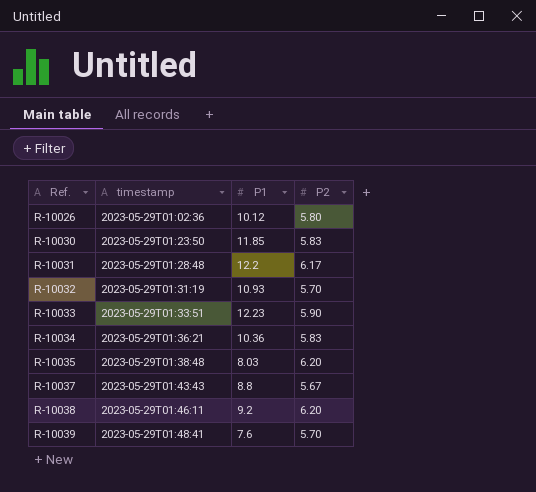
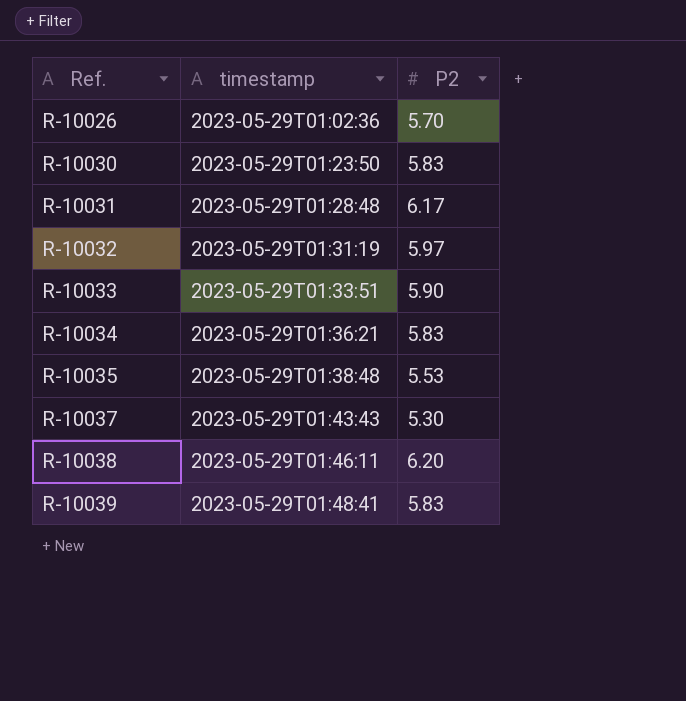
column P1 | position: 3 -> none
R-10026 | P2: 5.80 -> 5.70
R-10032 | P2: 5.70 -> 5.97
R-10035 | P2: 6.20 -> 5.53
R-10037 | P2: 5.67 -> 5.30
R-10039 | P2: 5.70 -> 5.83

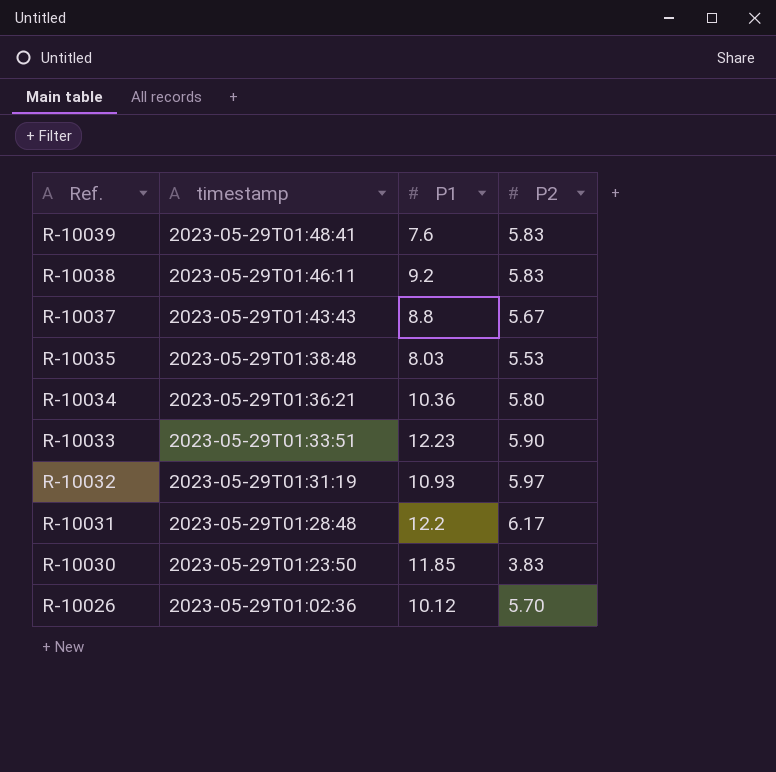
row order: Ref. ascending -> Ref. descending
column P1 | position: none -> 3
R-10038 | P2: 6.20 -> 5.83
R-10037 | P2: 5.30 -> 5.67
R-10034 | P2: 5.83 -> 5.80
R-10030 | P2: 5.83 -> 3.83

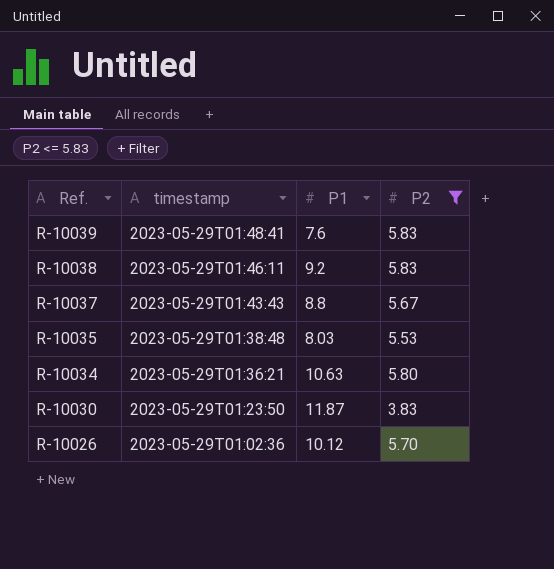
filter: none -> P2 <= 5.83
R-10034 | P1: 10.36 -> 10.63
R-10030 | P1: 11.85 -> 11.87

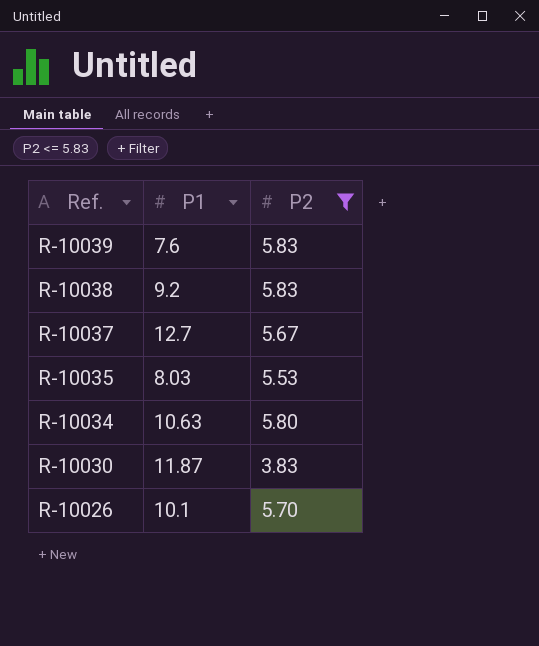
column timestamp | position: 2 -> none
R-10037 | P1: 8.8 -> 12.7
R-10026 | P1: 10.12 -> 10.1

